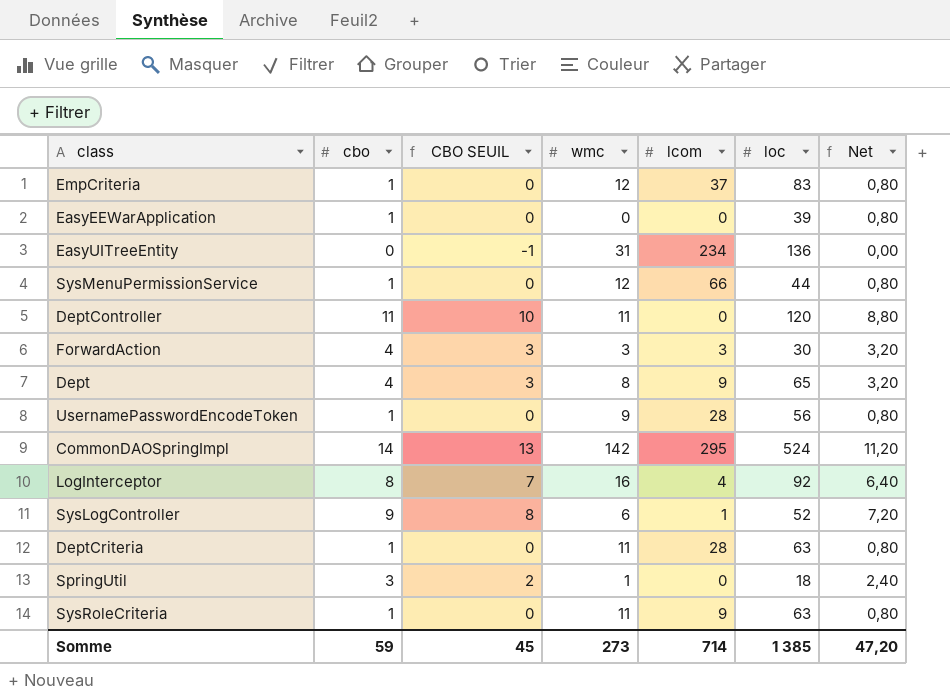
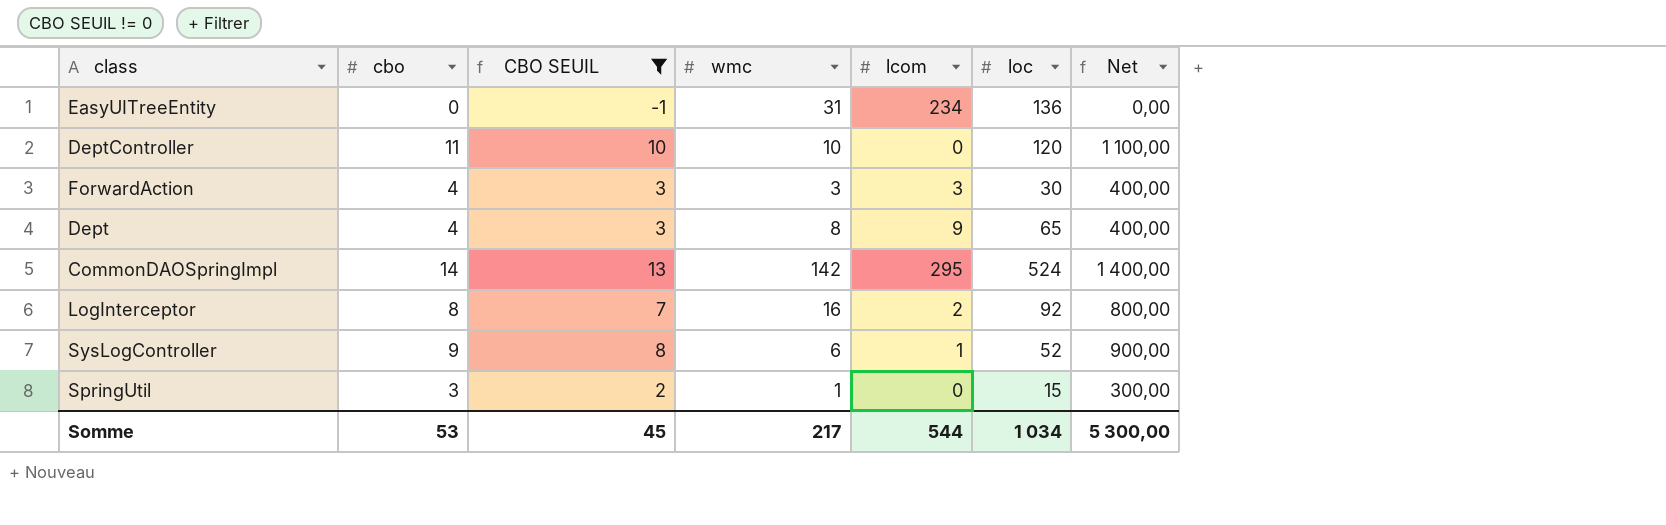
filter: none -> CBO SEUIL != 0
column Net | formula: [cbo] * 0,8 -> [cbo] * 100
DeptController | wmc: 11 -> 10
LogInterceptor | lcom: 4 -> 2
SpringUtil | loc: 18 -> 15
Somme | cbo: 59 -> 53
Somme | wmc: 273 -> 217
Somme | lcom: 714 -> 544
Somme | loc: 1 385 -> 1 034
Somme | Net: 47,20 -> 5 300,00

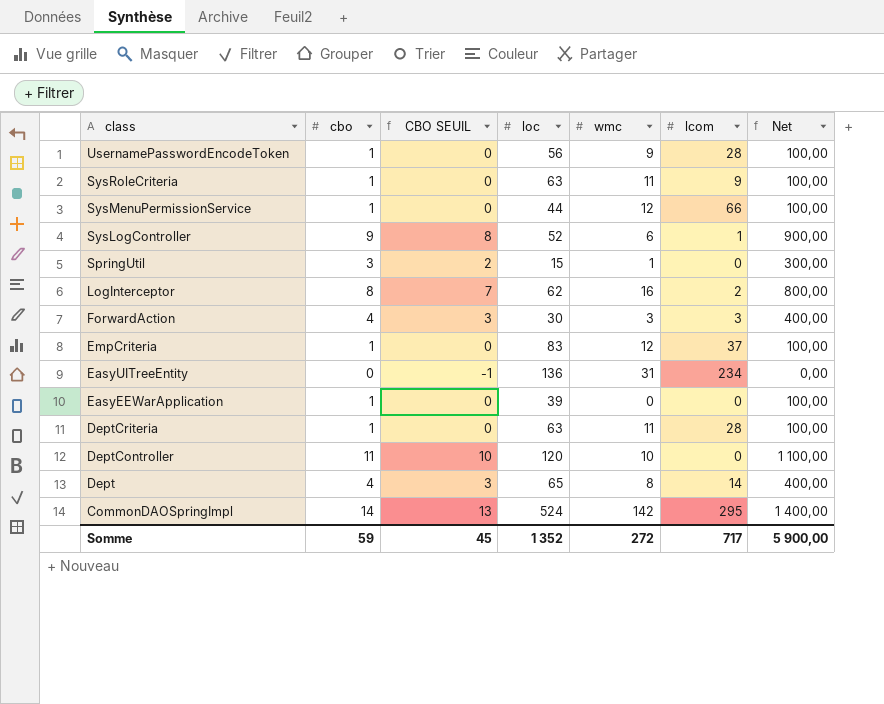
filter: CBO SEUIL != 0 -> none
row order: none -> class descending
column loc | position: 6 -> 4
LogInterceptor | loc: 92 -> 62
Dept | lcom: 9 -> 14
Somme | cbo: 53 -> 59
Somme | loc: 1 034 -> 1 352
Somme | wmc: 217 -> 272
Somme | lcom: 544 -> 717
Somme | Net: 5 300,00 -> 5 900,00

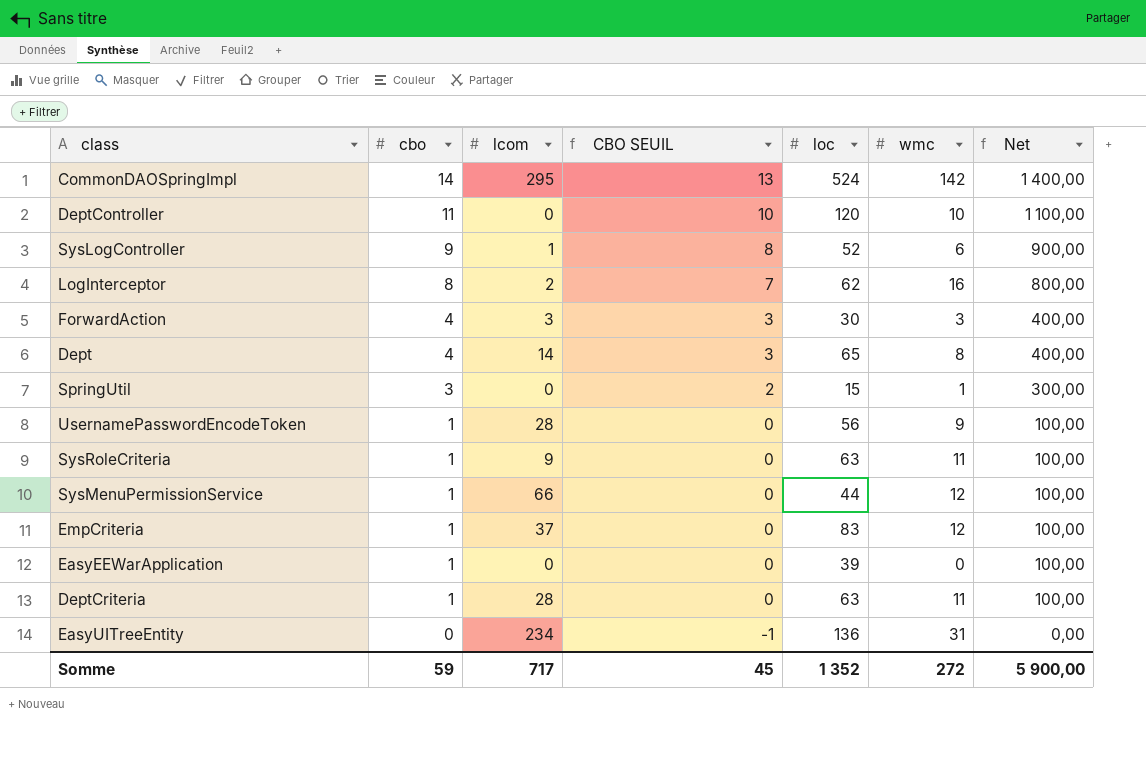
row order: class descending -> cbo descending
column lcom | position: 6 -> 3

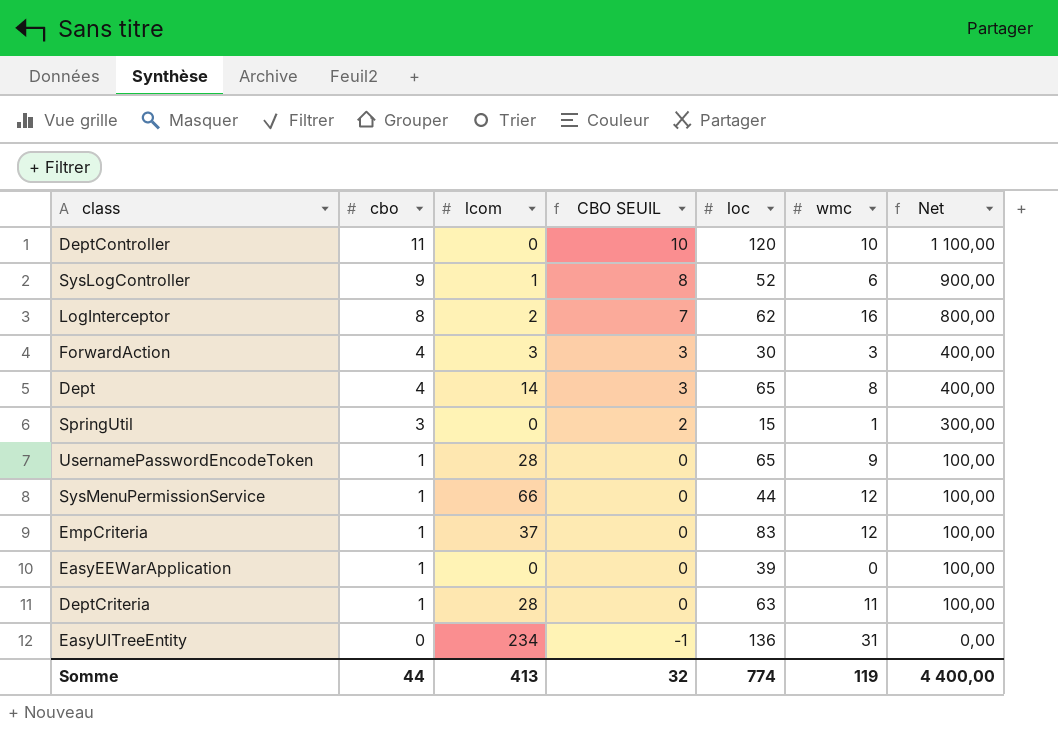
row CommonDAOSpringImpl: 14 | 295 | 13 | 524 | 142 | 1 400,00 -> none
row SysRoleCriteria: 1 | 9 | 0 | 63 | 11 | 100,00 -> none
UsernamePasswordEncodeToken | loc: 56 -> 65
Somme | cbo: 59 -> 44
Somme | lcom: 717 -> 413
Somme | CBO SEUIL: 45 -> 32
Somme | loc: 1 352 -> 774
Somme | wmc: 272 -> 119
Somme | Net: 5 900,00 -> 4 400,00

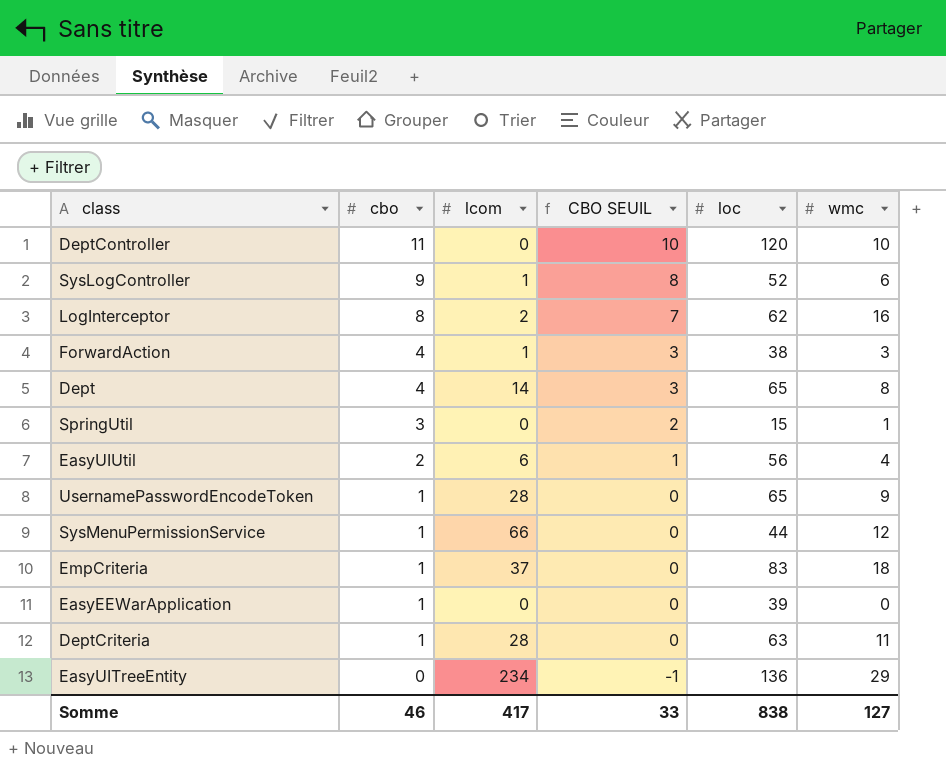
column Net | formula: [cbo] * 100 -> none
ForwardAction | lcom: 3 -> 1
ForwardAction | loc: 30 -> 38
row EasyUIUtil: none -> 2 | 6 | 1 | 56 | 4
EmpCriteria | wmc: 12 -> 18
EasyUITreeEntity | wmc: 31 -> 29
Somme | cbo: 44 -> 46
Somme | lcom: 413 -> 417
Somme | CBO SEUIL: 32 -> 33
Somme | loc: 774 -> 838
Somme | wmc: 119 -> 127

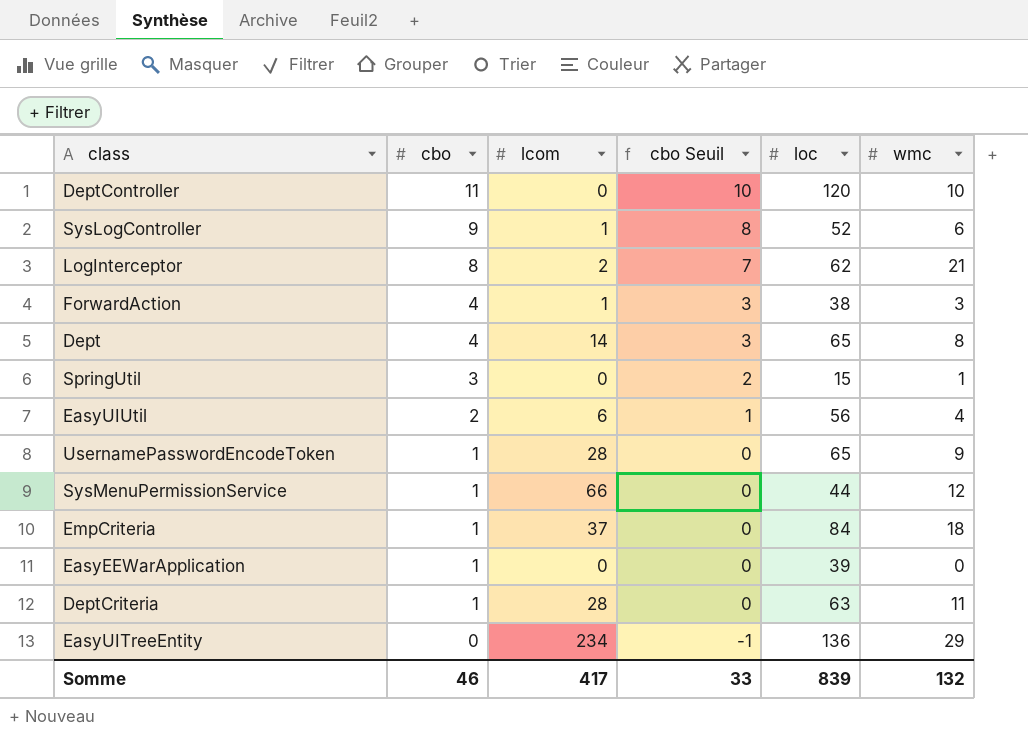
column name: CBO SEUIL -> cbo Seuil
LogInterceptor | wmc: 16 -> 21
EmpCriteria | loc: 83 -> 84
Somme | loc: 838 -> 839
Somme | wmc: 127 -> 132

